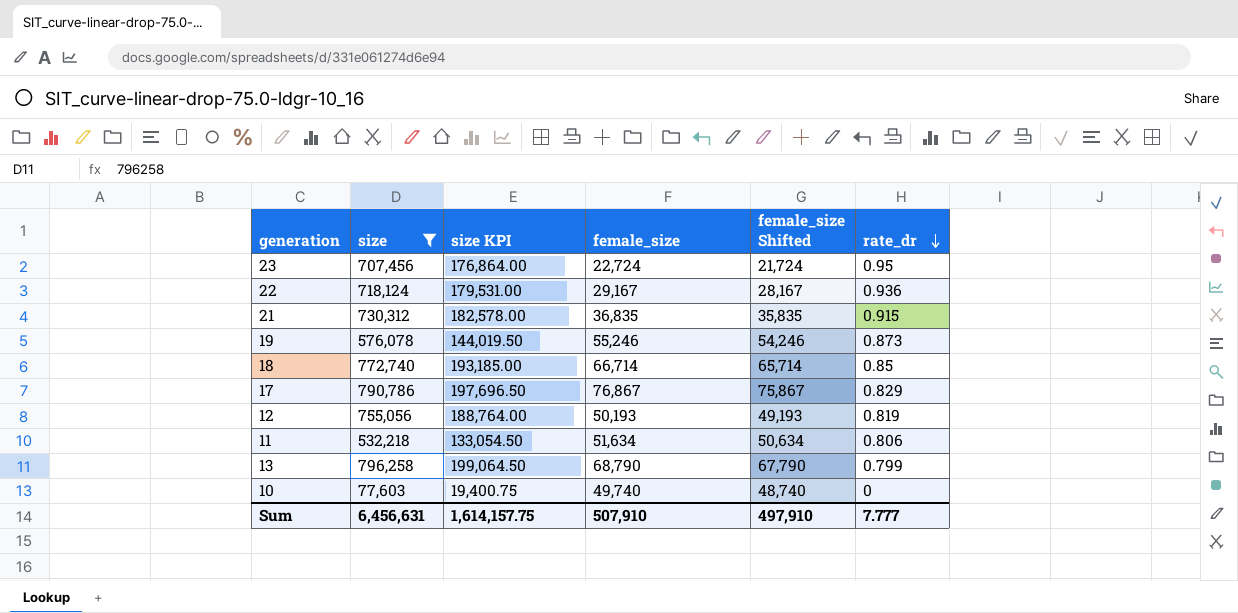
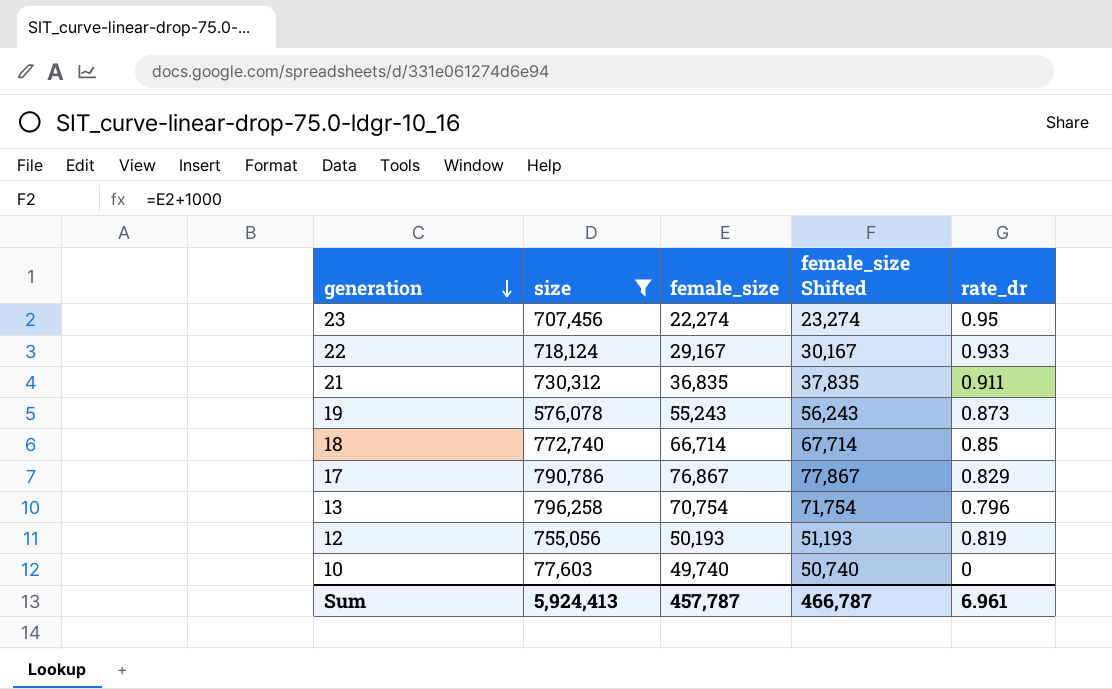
row order: rate_dr descending -> generation descending
column size KPI | formula: [size] * 0.25 -> none
column female_size Shifted | formula: [female_size] - 1000 -> [female_size] + 1000
row 11: 532,218 | 133,054.50 | 51,634 | 50,634 | 0.806 -> none
23 | female_size: 22,724 -> 22,274
22 | rate_dr: 0.936 -> 0.933
21 | rate_dr: 0.915 -> 0.911
19 | female_size: 55,246 -> 55,243
13 | female_size: 68,790 -> 70,754
13 | rate_dr: 0.799 -> 0.796
Sum | size: 6,456,631 -> 5,924,413
Sum | female_size: 507,910 -> 457,787
Sum | female_size Shifted: 497,910 -> 466,787
Sum | rate_dr: 7.777 -> 6.961

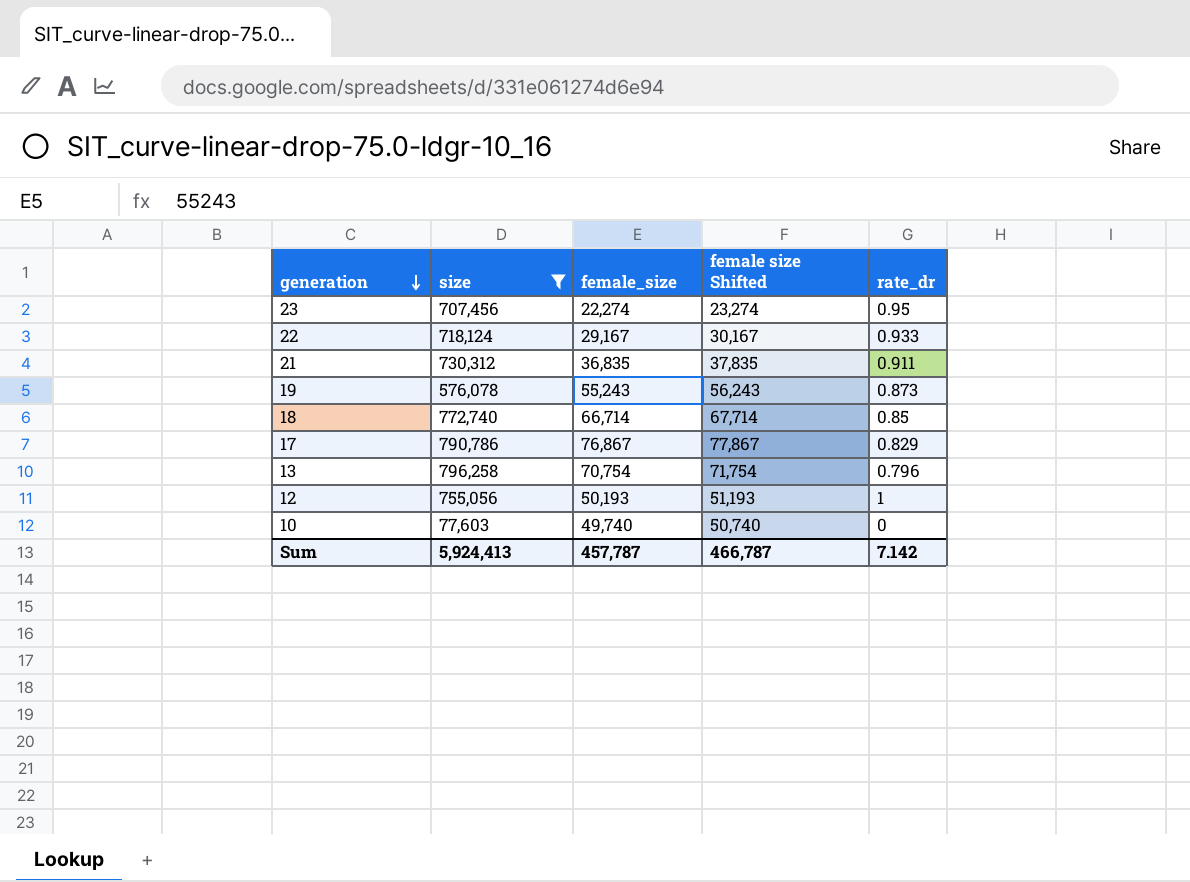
column name: female_size Shifted -> female size Shifted
12 | rate_dr: 0.819 -> 1
Sum | rate_dr: 6.961 -> 7.142

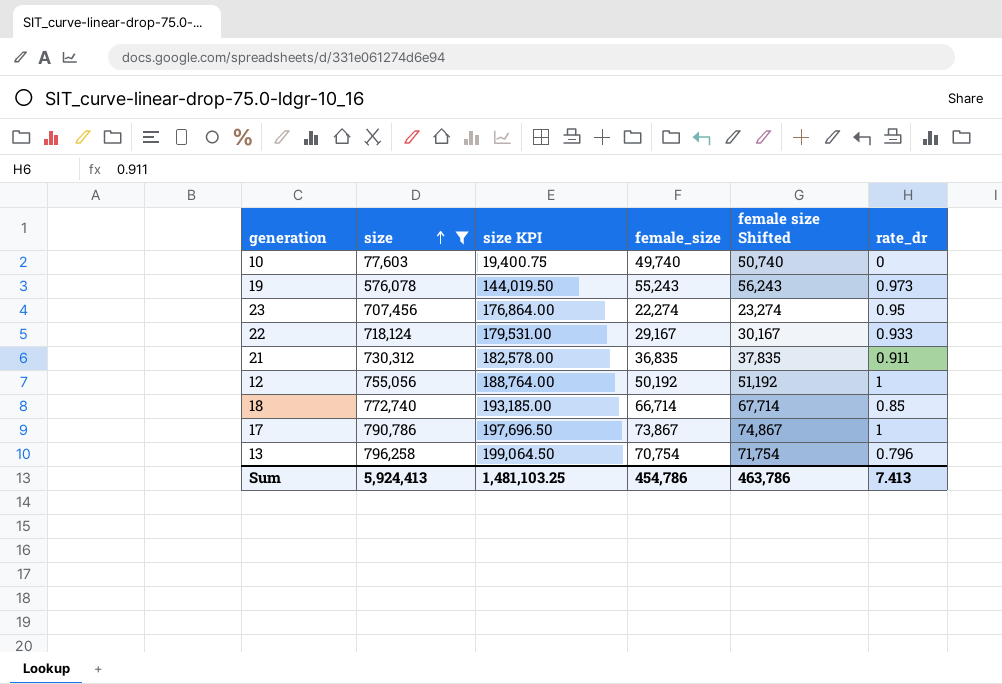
row order: generation descending -> size ascending
column size KPI | formula: none -> [size] * 0.25
19 | rate_dr: 0.873 -> 0.973
12 | female_size: 50,193 -> 50,192
12 | female size Shifted: 51,193 -> 51,192
17 | female_size: 76,867 -> 73,867
17 | female size Shifted: 77,867 -> 74,867
17 | rate_dr: 0.829 -> 1
Sum | female_size: 457,787 -> 454,786
Sum | female size Shifted: 466,787 -> 463,786
Sum | rate_dr: 7.142 -> 7.413

